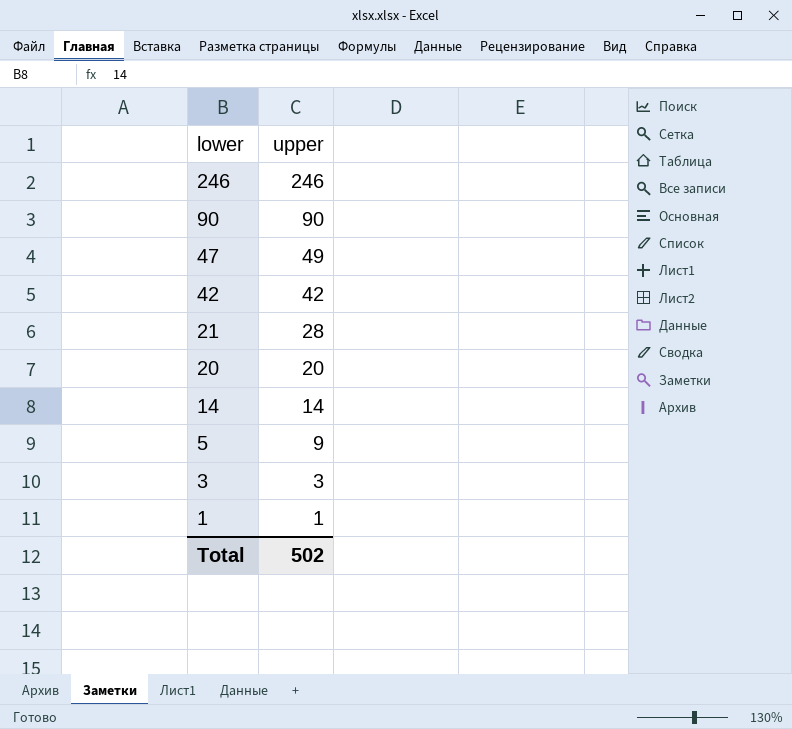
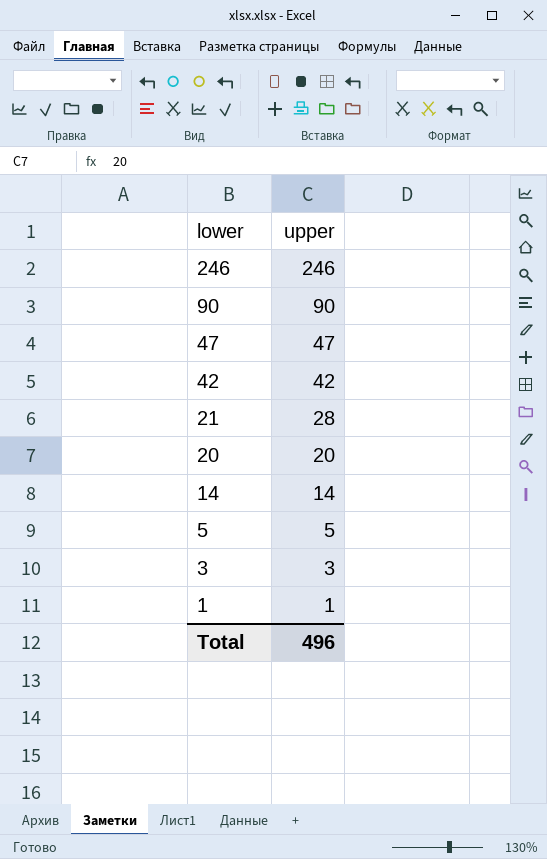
47 | upper: 49 -> 47
5 | upper: 9 -> 5
Total | upper: 502 -> 496

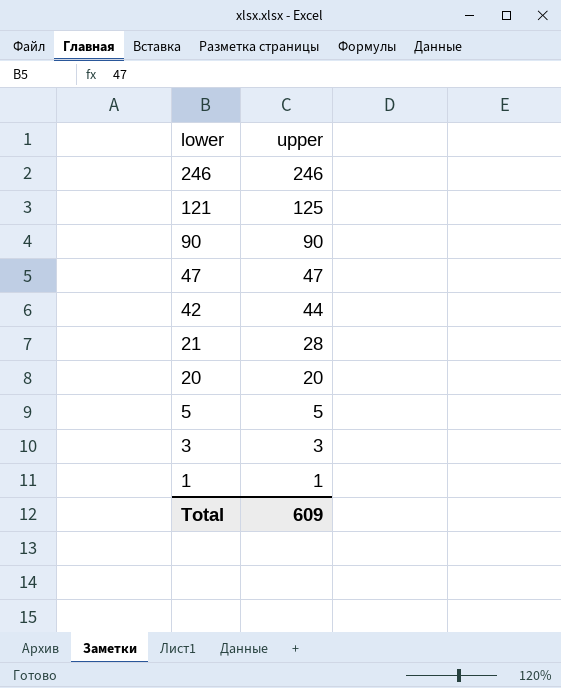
row 14: 14 -> none
row 121: none -> 125
42 | upper: 42 -> 44
Total | upper: 496 -> 609

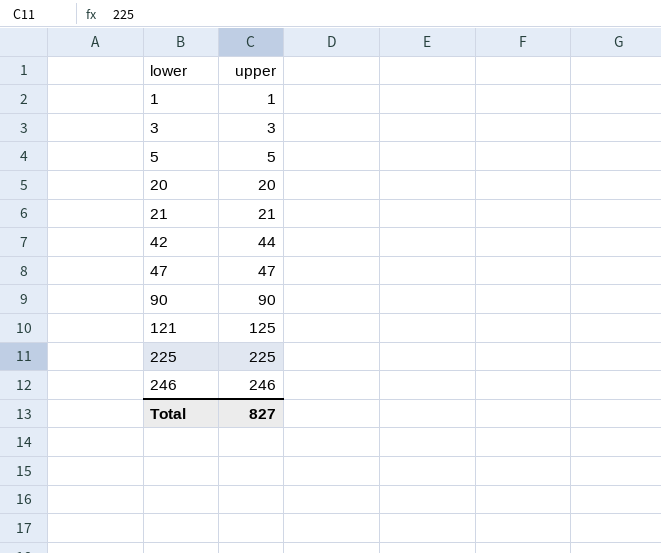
row order: lower descending -> lower ascending
21 | upper: 28 -> 21
row 225: none -> 225
Total | upper: 609 -> 827

